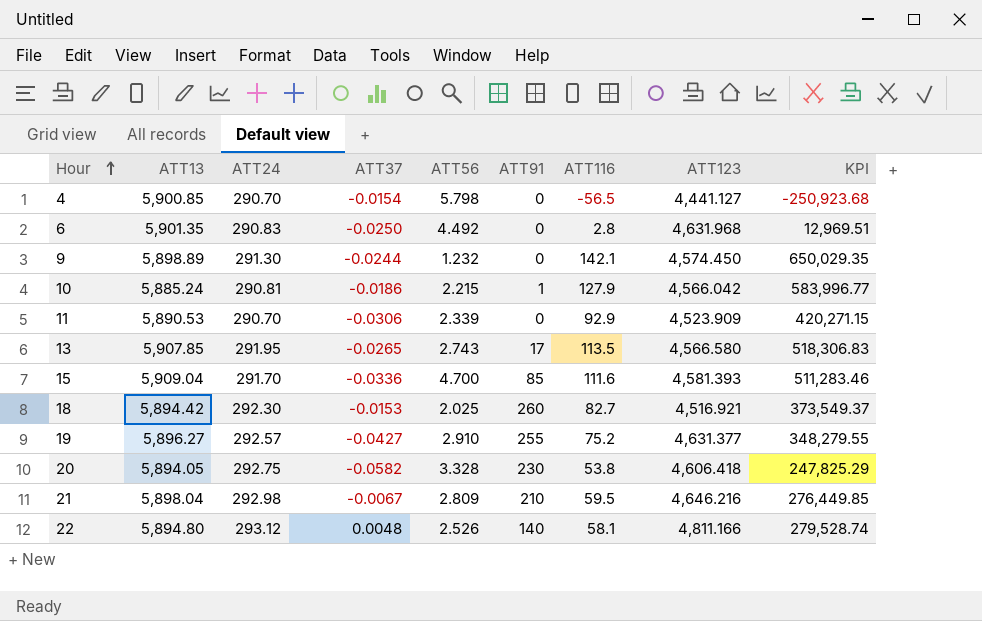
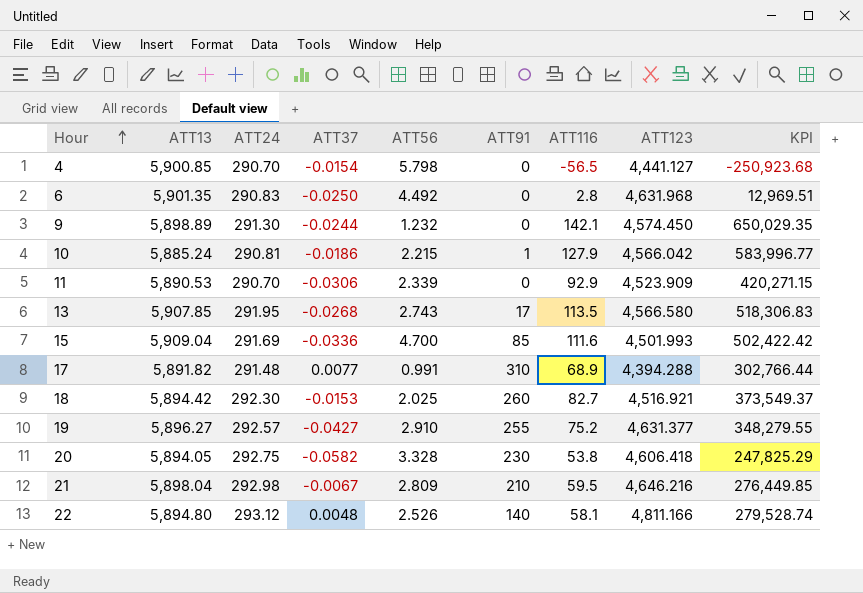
13 | ATT37: -0.0265 -> -0.0268
15 | ATT24: 291.70 -> 291.69
15 | ATT123: 4,581.393 -> 4,501.993
15 | KPI: 511,283.46 -> 502,422.42
row 17: none -> 5,891.82 | 291.48 | 0.0077 | 0.991 | 310 | 68.9 | 4,394.288 | 302,766.44

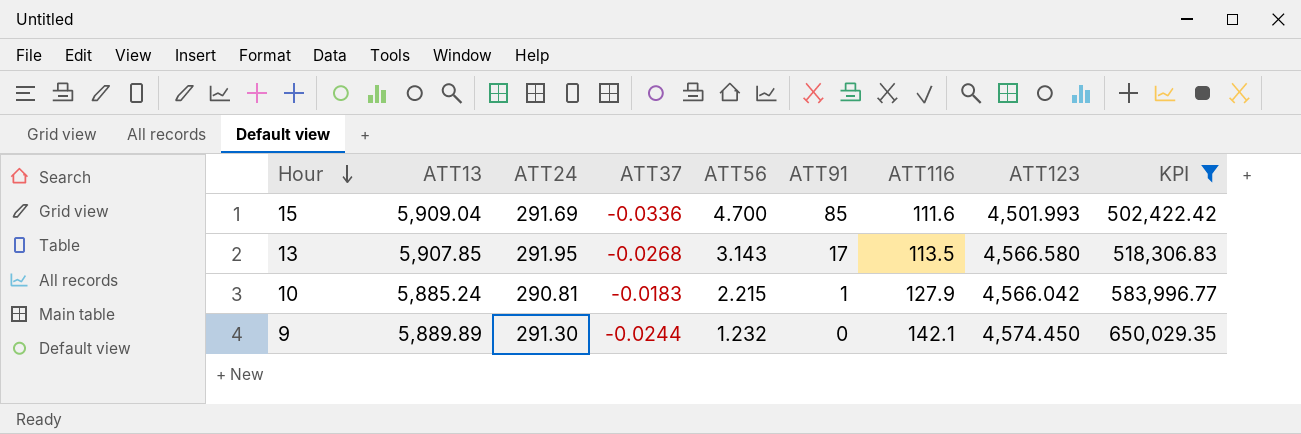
filter: none -> KPI >= 502,422.42
row order: Hour ascending -> Hour descending
13 | ATT56: 2.743 -> 3.143
10 | ATT37: -0.0186 -> -0.0183
9 | ATT13: 5,898.89 -> 5,889.89

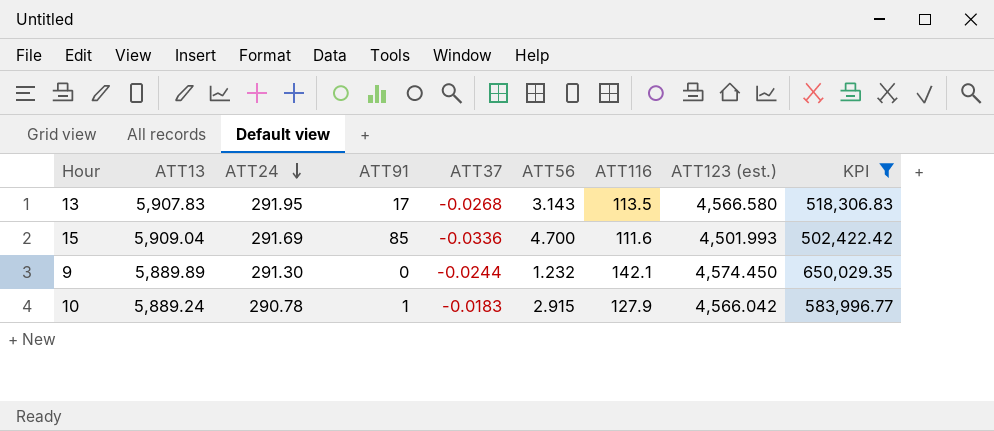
row order: Hour descending -> ATT24 descending
column ATT91 | position: 6 -> 4
column name: ATT123 -> ATT123 (est.)
13 | ATT13: 5,907.85 -> 5,907.83
10 | ATT13: 5,885.24 -> 5,889.24
10 | ATT24: 290.81 -> 290.78
10 | ATT56: 2.215 -> 2.915

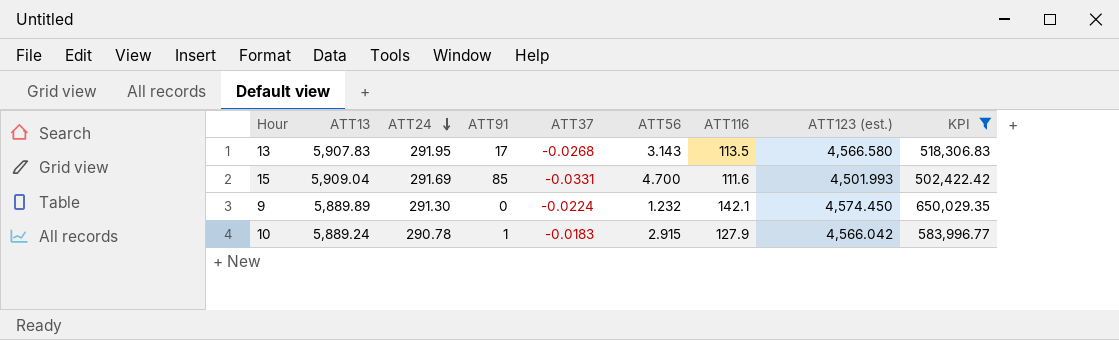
15 | ATT37: -0.0336 -> -0.0331
9 | ATT37: -0.0244 -> -0.0224

